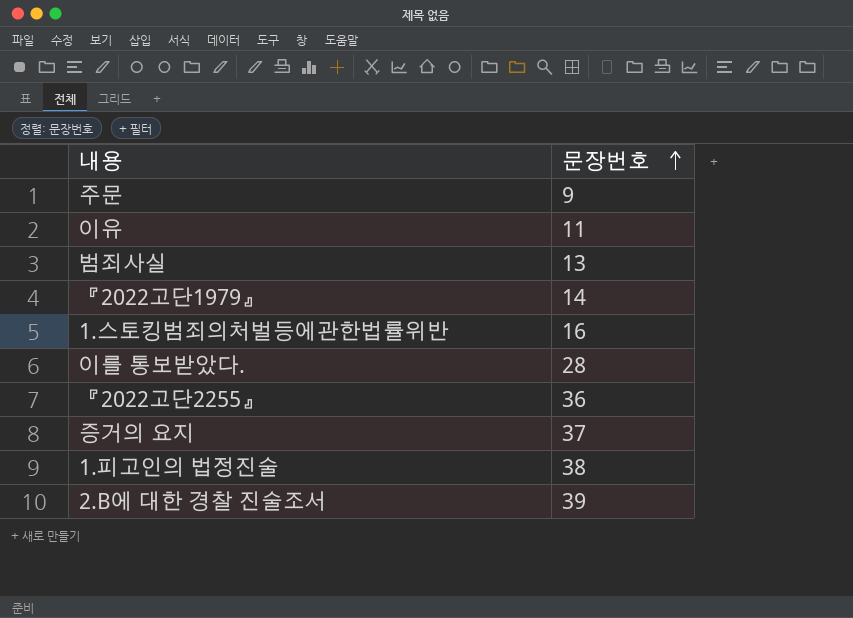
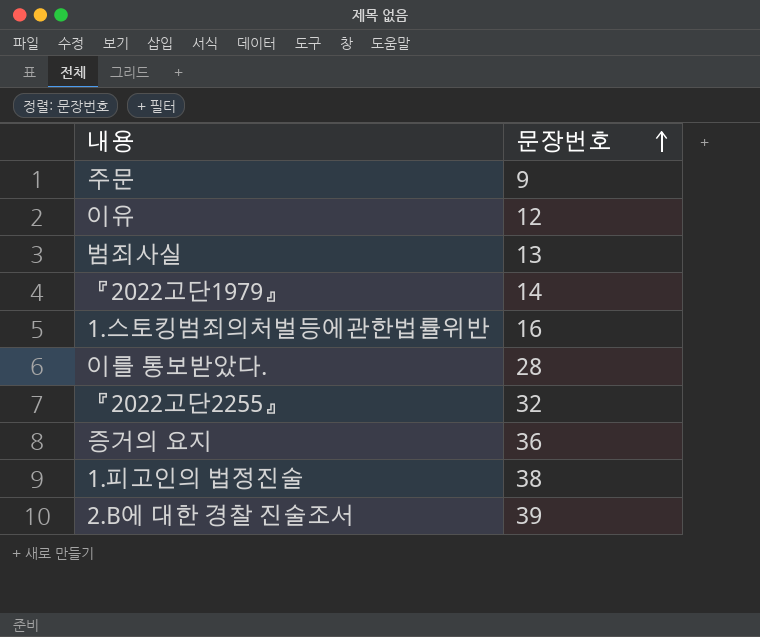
이유 | 문장번호: 11 -> 12
『2022고단2255』 | 문장번호: 36 -> 32
증거의 요지 | 문장번호: 37 -> 36

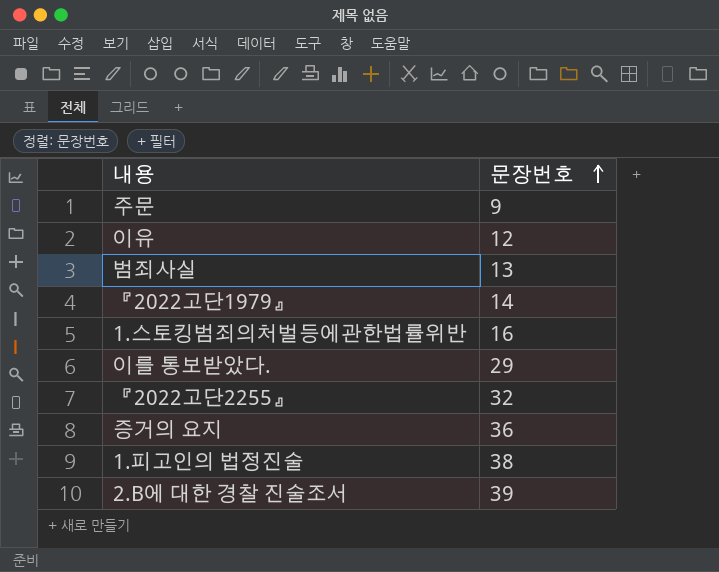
이를 통보받았다. | 문장번호: 28 -> 29

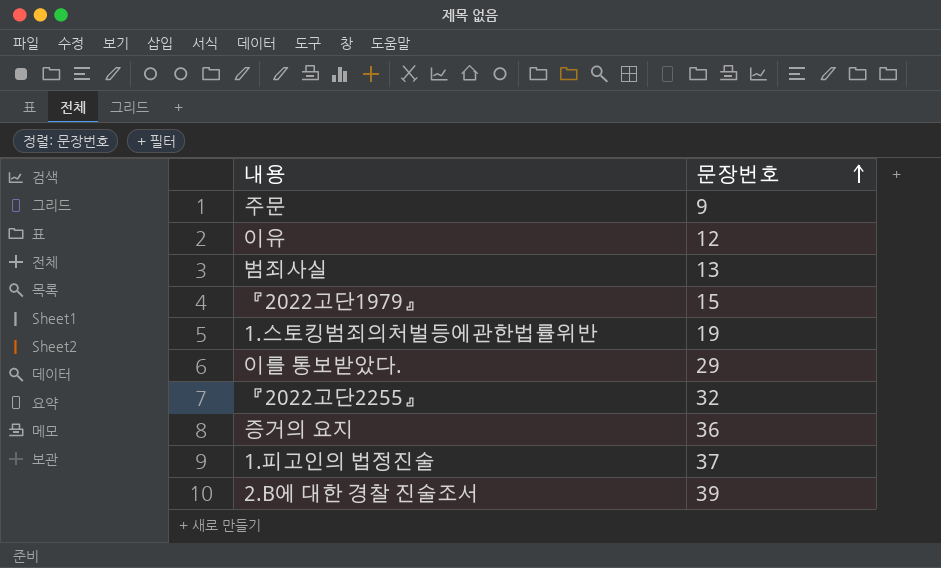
『2022고단1979』 | 문장번호: 14 -> 15
1.스토킹범죄의처벌등에관한법률위반 | 문장번호: 16 -> 19
1.피고인의 법정진술 | 문장번호: 38 -> 37

